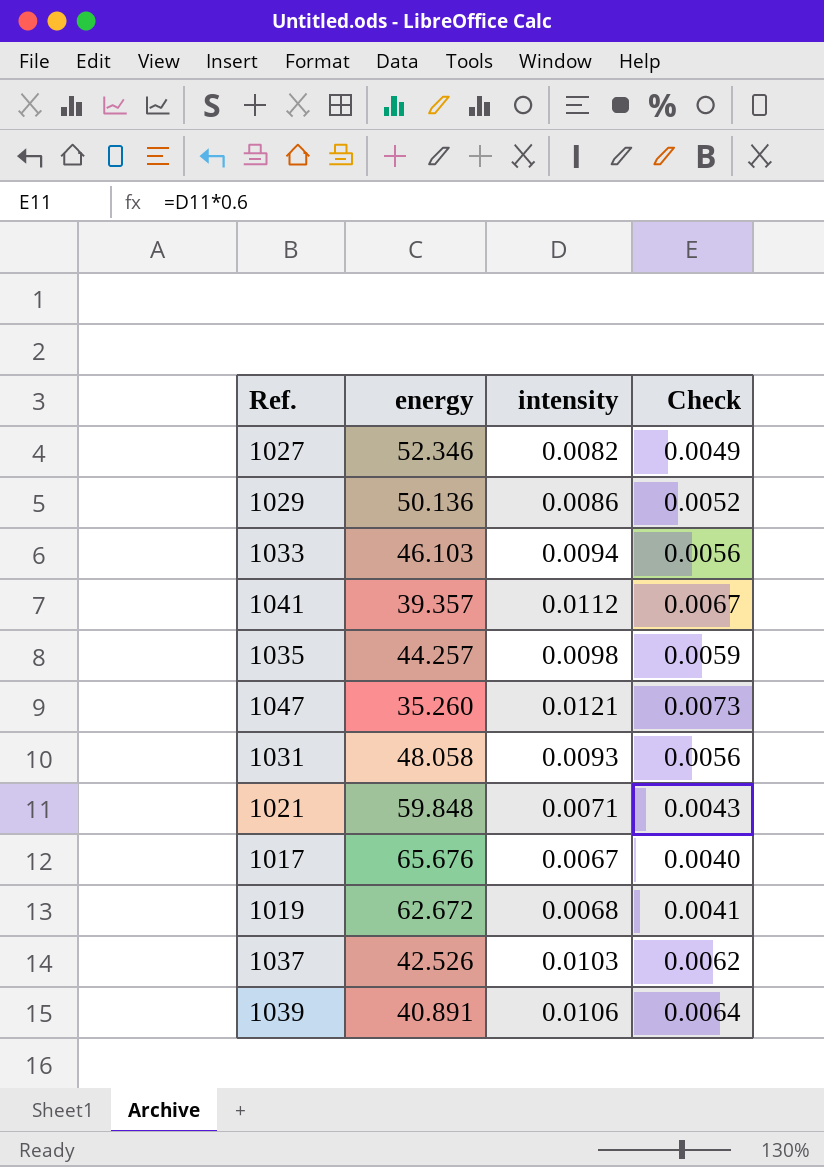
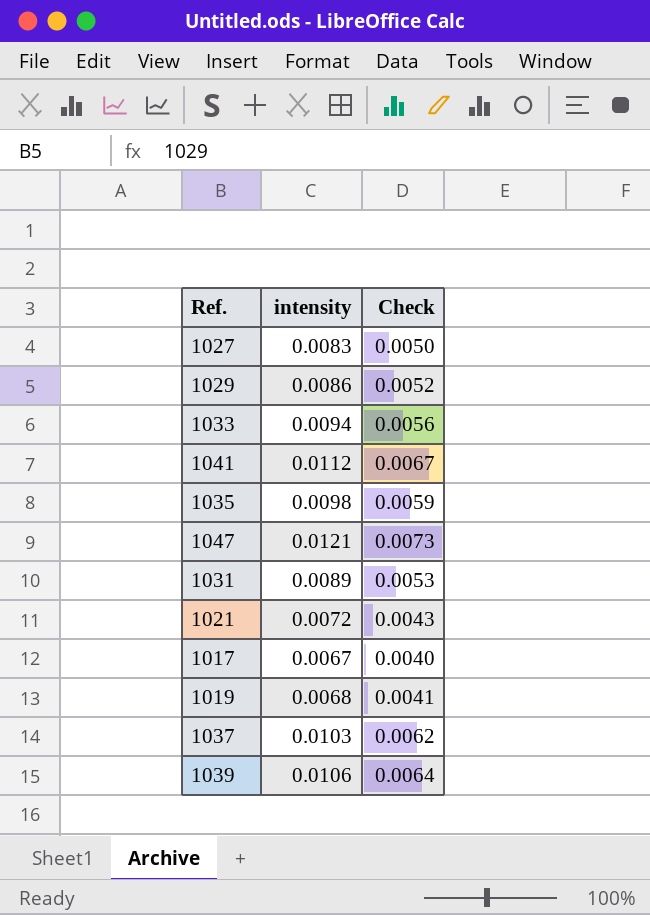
column energy | position: 2 -> none
1027 | intensity: 0.0082 -> 0.0083
1027 | Check: 0.0049 -> 0.0050
1031 | intensity: 0.0093 -> 0.0089
1031 | Check: 0.0056 -> 0.0053
1021 | intensity: 0.0071 -> 0.0072

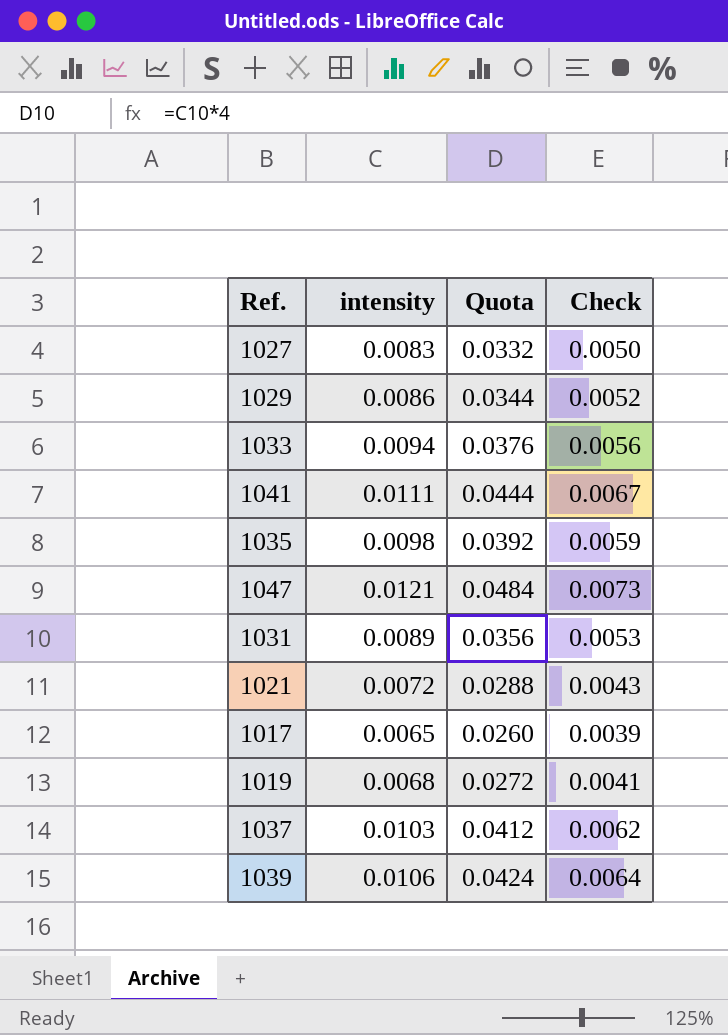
column Quota | formula: none -> [intensity] * 4
1041 | intensity: 0.0112 -> 0.0111
1017 | intensity: 0.0067 -> 0.0065
1017 | Check: 0.0040 -> 0.0039

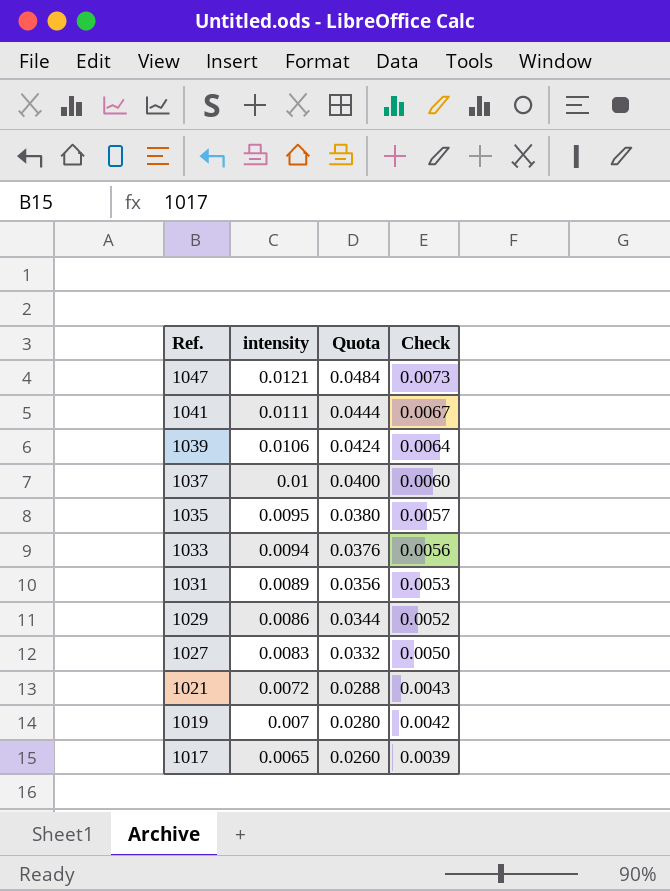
row order: none -> Ref. descending
1037 | intensity: 0.0103 -> 0.01
1037 | Quota: 0.0412 -> 0.0400
1037 | Check: 0.0062 -> 0.0060
1035 | intensity: 0.0098 -> 0.0095
1035 | Quota: 0.0392 -> 0.0380
1035 | Check: 0.0059 -> 0.0057
1019 | intensity: 0.0068 -> 0.007
1019 | Quota: 0.0272 -> 0.0280
1019 | Check: 0.0041 -> 0.0042

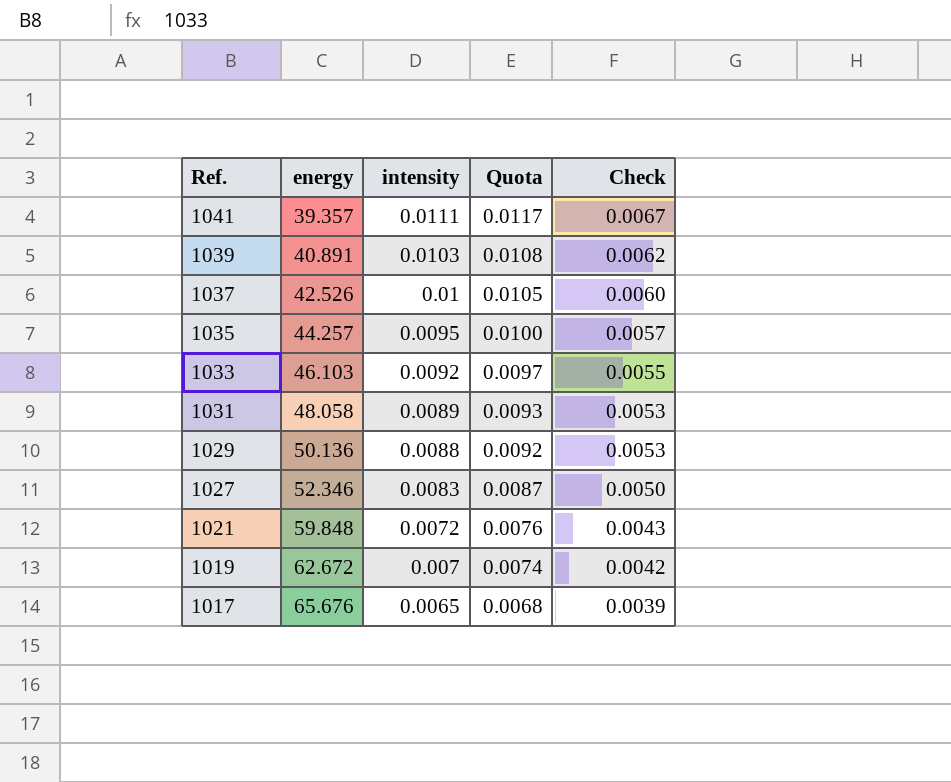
column energy | position: none -> 2
column Quota | formula: [intensity] * 4 -> [intensity] * 1.05
row 1047: 0.0121 | 0.0484 | 0.0073 -> none
1039 | intensity: 0.0106 -> 0.0103
1039 | Check: 0.0064 -> 0.0062
1033 | intensity: 0.0094 -> 0.0092
1033 | Check: 0.0056 -> 0.0055
1029 | intensity: 0.0086 -> 0.0088
1029 | Check: 0.0052 -> 0.0053

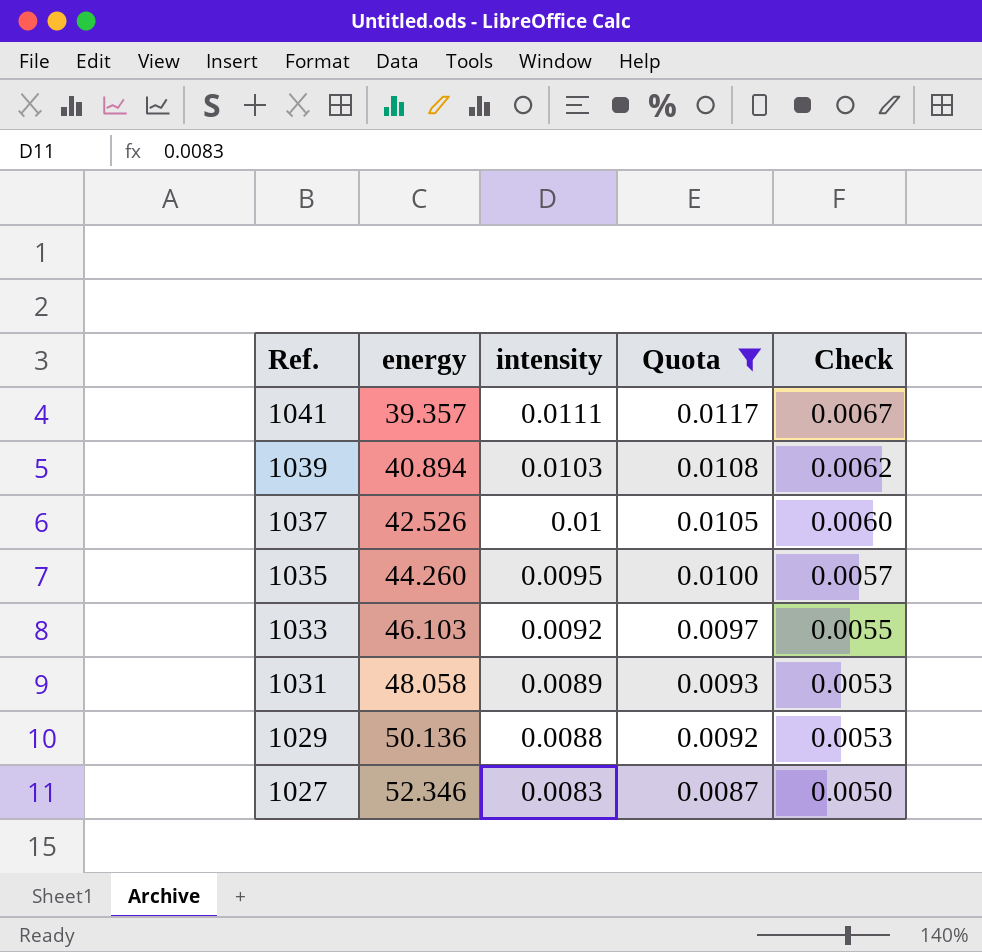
filter: none -> Quota >= 0.0087
1039 | energy: 40.891 -> 40.894
1035 | energy: 44.257 -> 44.260

